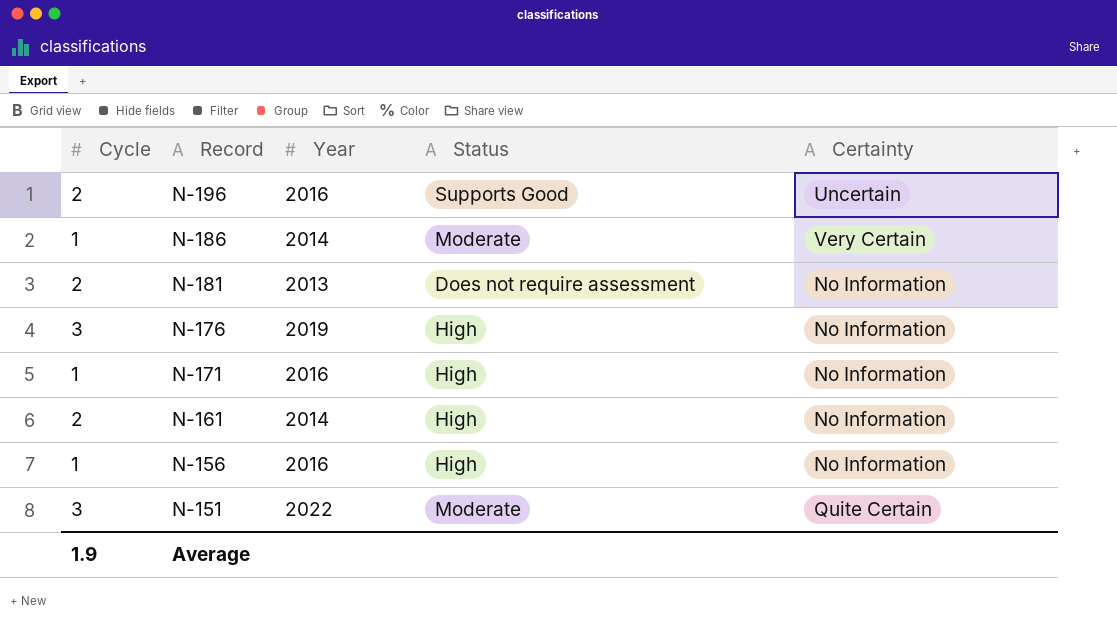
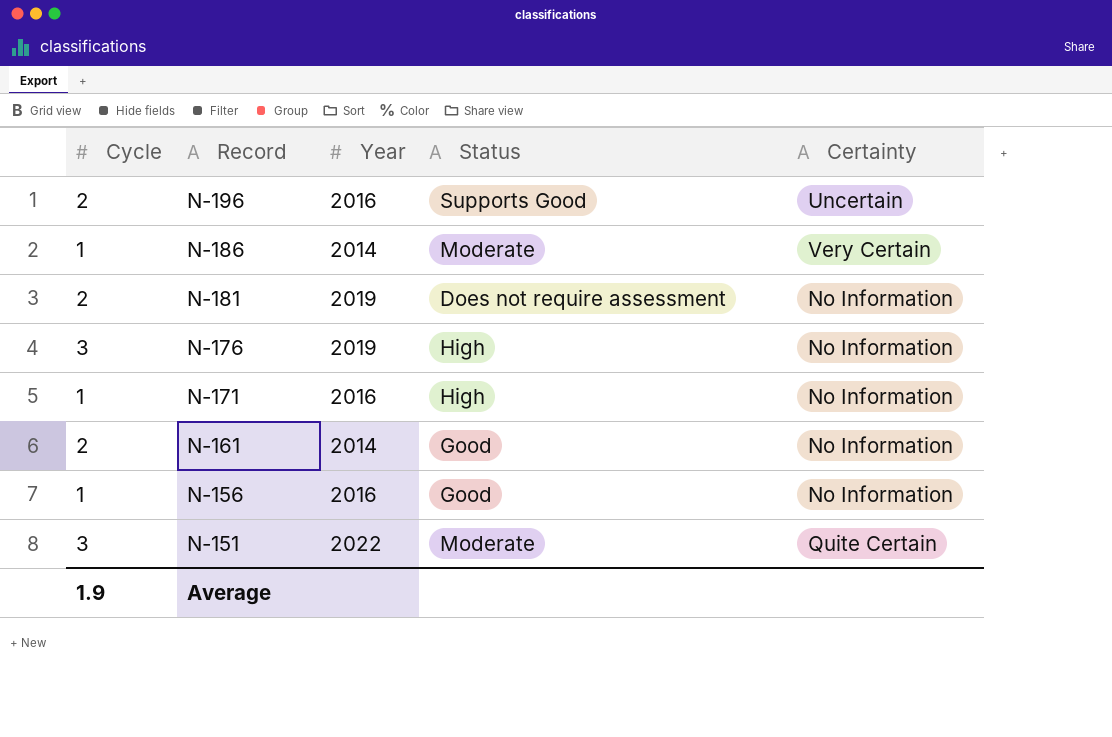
N-181 | Year: 2013 -> 2019
N-161 | Status: High -> Good
N-156 | Status: High -> Good

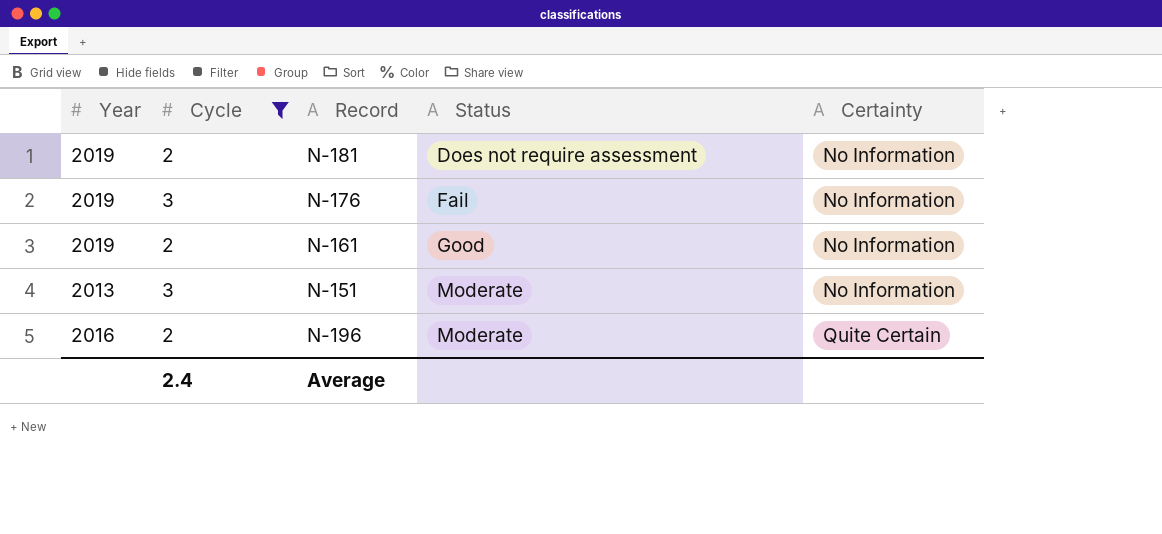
filter: none -> Cycle != 1
row order: Record descending -> Status ascending
column Year | position: 3 -> 1
N-176 | Status: High -> Fail
N-161 | Year: 2014 -> 2019
N-151 | Year: 2022 -> 2013
N-151 | Certainty: Quite Certain -> No Information
N-196 | Status: Supports Good -> Moderate
N-196 | Certainty: Uncertain -> Quite Certain
Average | Cycle: 1.9 -> 2.4

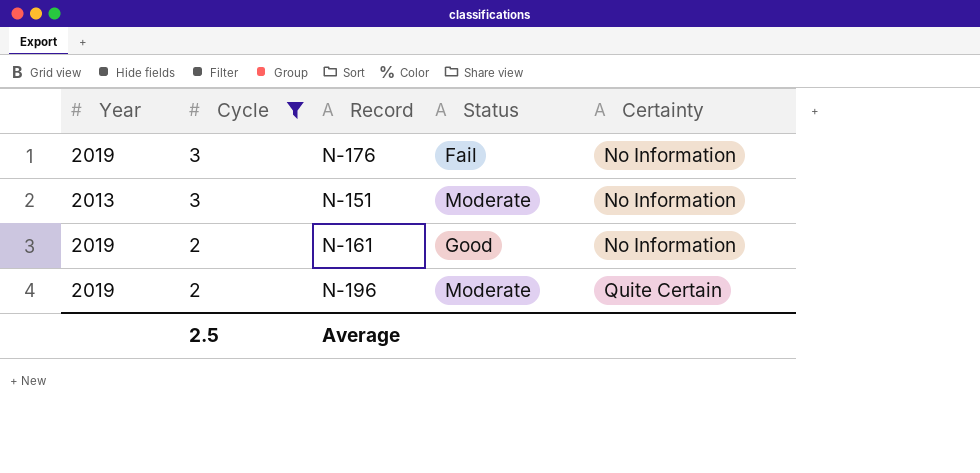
row order: Status ascending -> Cycle descending
row N-181: 2019 | 2 | Does not require assessment | No Information -> none
N-196 | Year: 2016 -> 2019
Average | Cycle: 2.4 -> 2.5

